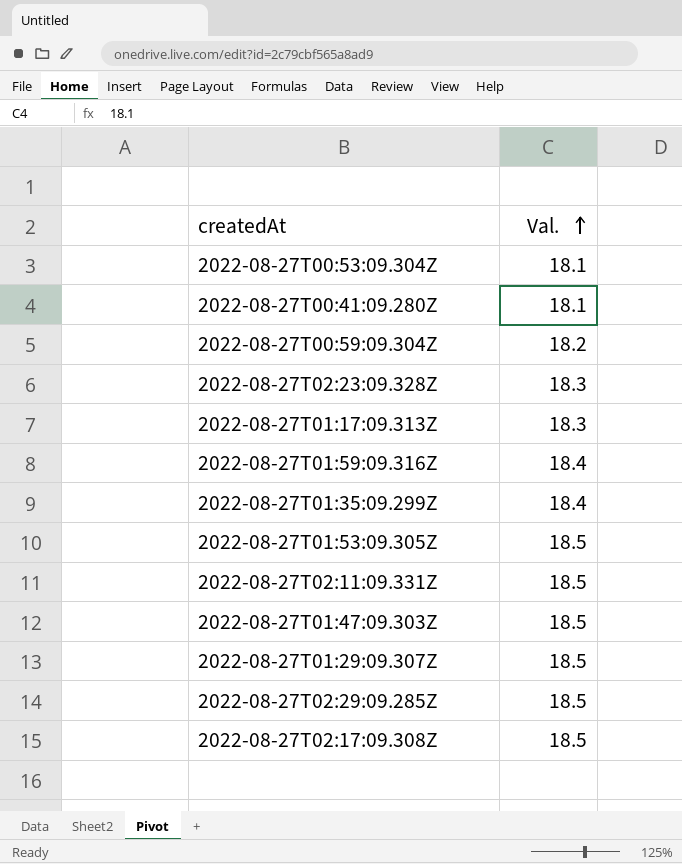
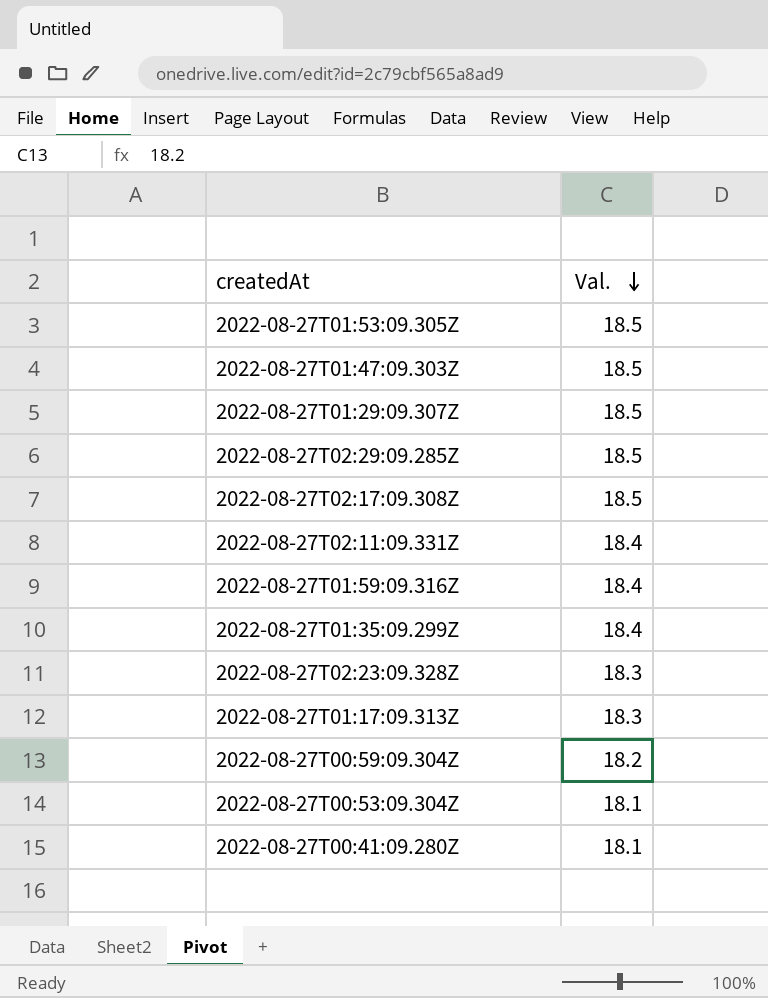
row order: Val. ascending -> Val. descending
2022-08-27T02:11:09.331Z | Val.: 18.5 -> 18.4

